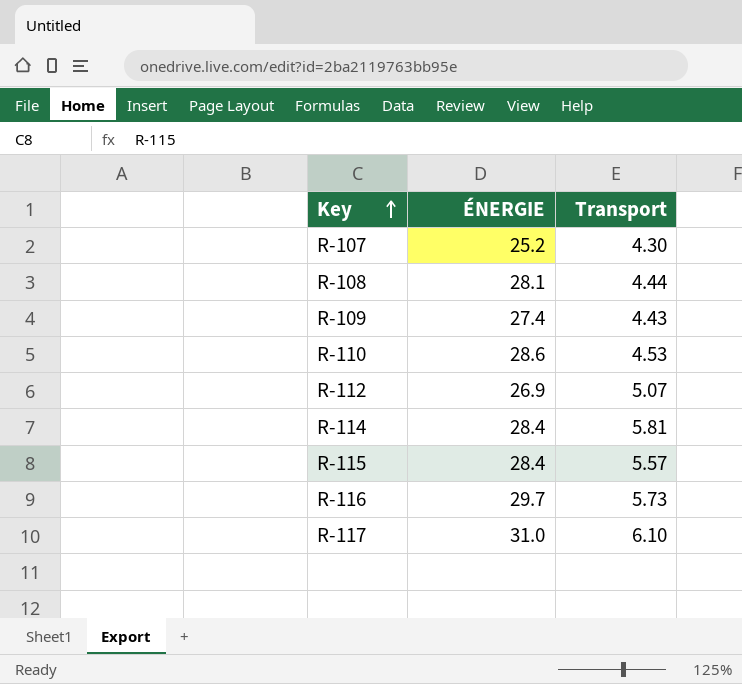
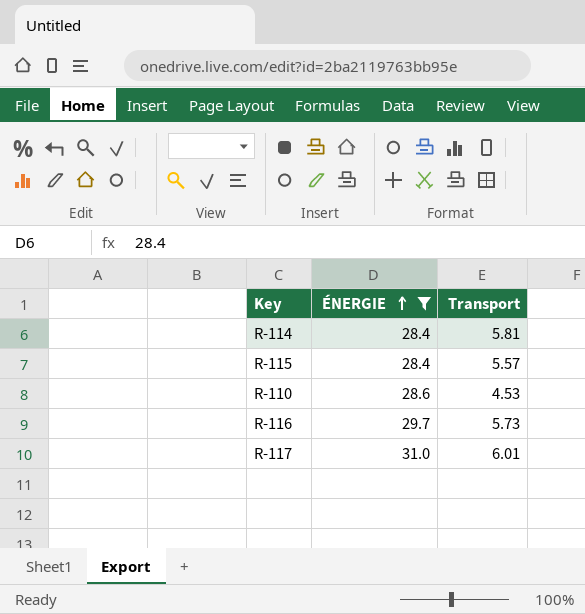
filter: none -> ÉNERGIE >= 28.4
row order: Key ascending -> ÉNERGIE ascending
R-117 | Transport: 6.10 -> 6.01

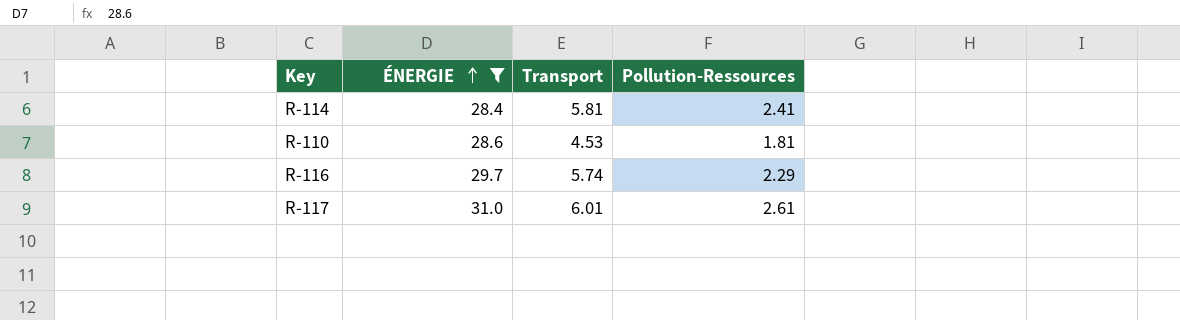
column Pollution-Ressources | position: none -> 4
row R-115: 28.4 | 5.57 -> none
R-116 | Transport: 5.73 -> 5.74

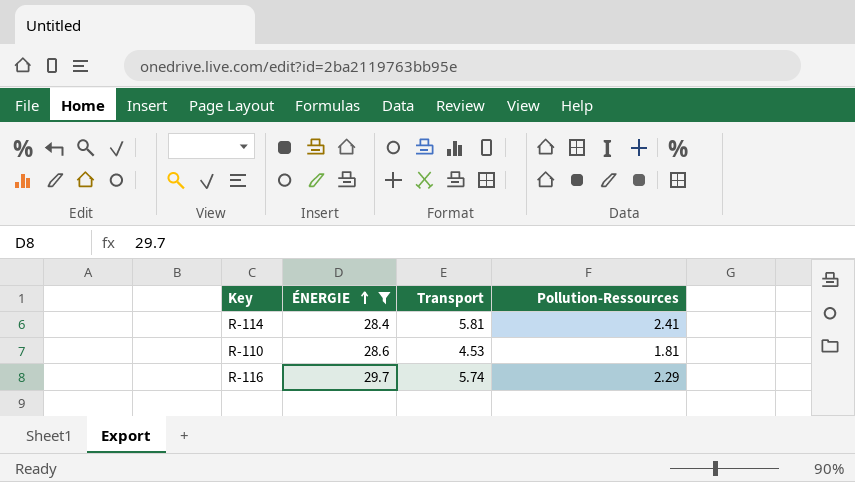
row R-117: 31.0 | 6.01 | 2.61 -> none

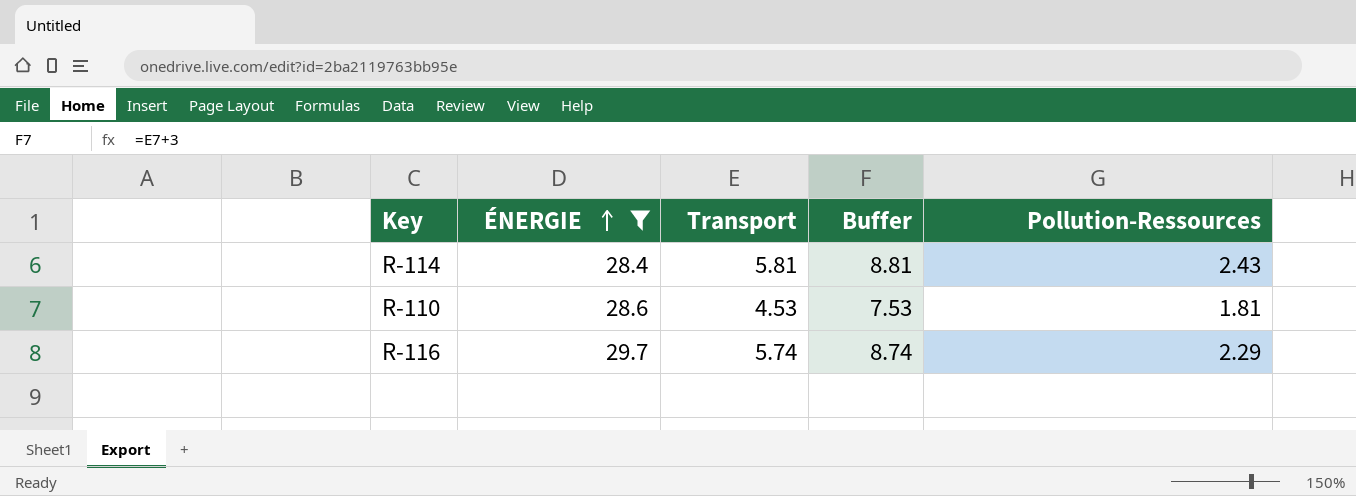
column Buffer | formula: none -> [Transport] + 3
R-114 | Pollution-Ressources: 2.41 -> 2.43

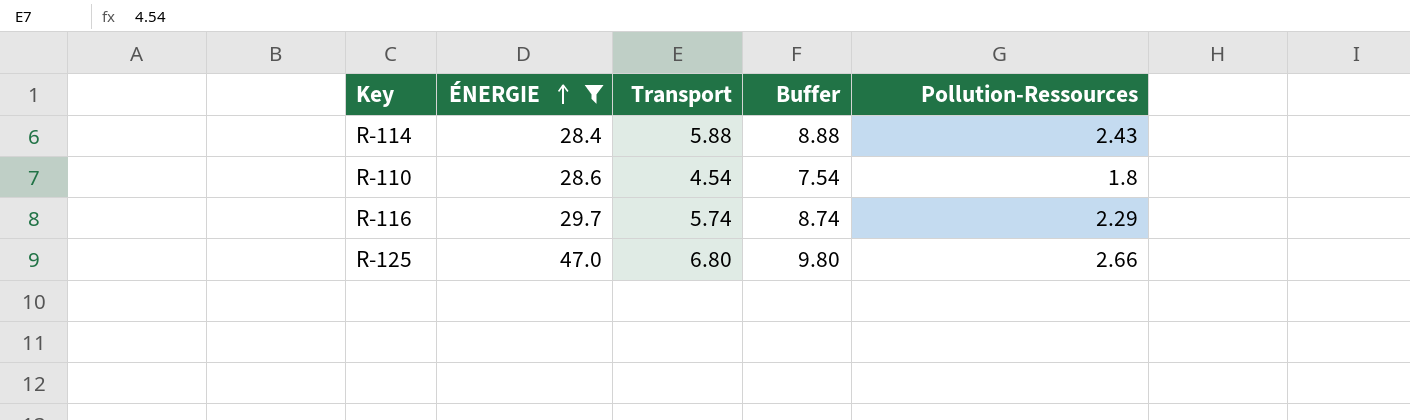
R-114 | Transport: 5.81 -> 5.88
R-114 | Buffer: 8.81 -> 8.88
R-110 | Transport: 4.53 -> 4.54
R-110 | Buffer: 7.53 -> 7.54
R-110 | Pollution-Ressources: 1.81 -> 1.8
row R-125: none -> 47.0 | 6.80 | 9.80 | 2.66

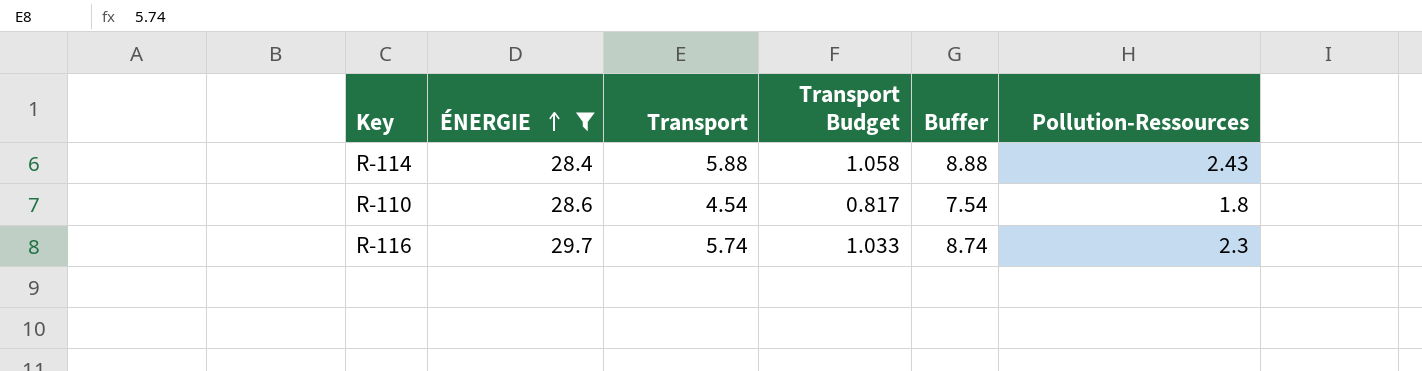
column Transport Budget | formula: none -> [Transport] * 0.18
row R-125: 47.0 | 6.80 | 9.80 | 2.66 -> none
R-116 | Pollution-Ressources: 2.29 -> 2.3

